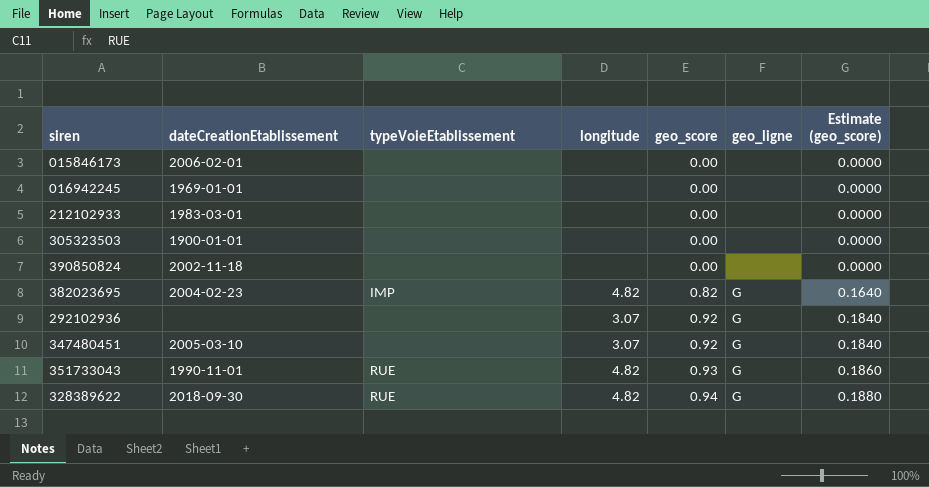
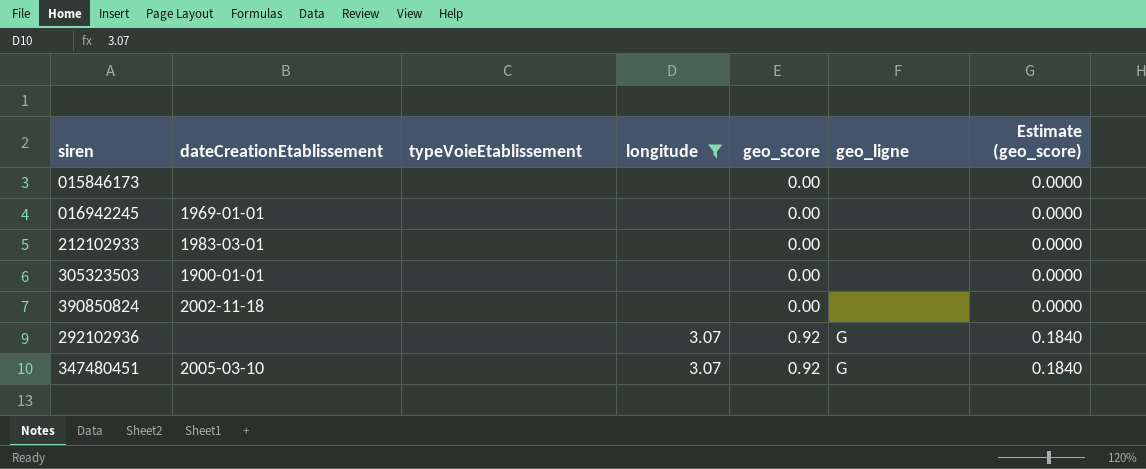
filter: none -> longitude != 4.82
015846173 | dateCreationEtablissement: 2006-02-01 -> none

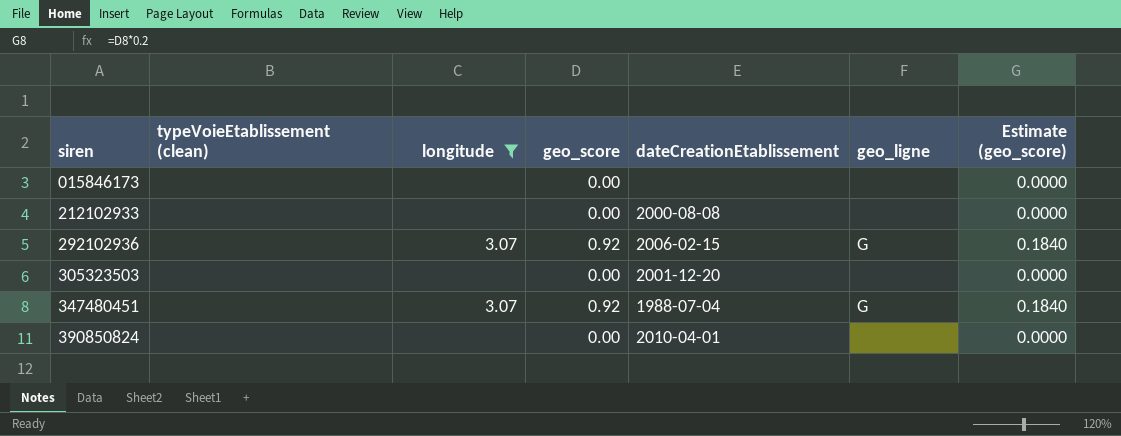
row order: geo_score ascending -> siren ascending
column name: typeVoieEtablissement -> typeVoieEtablissement (clean)
column dateCreationEtablissement | position: 2 -> 5
row 016942245: 1969-01-01 | none | none | 0.00 | none | 0.0000 -> none
212102933 | dateCreationEtablissement: 1983-03-01 -> 2000-08-08
292102936 | dateCreationEtablissement: none -> 2006-02-15
305323503 | dateCreationEtablissement: 1900-01-01 -> 2001-12-20
347480451 | dateCreationEtablissement: 2005-03-10 -> 1988-07-04
390850824 | dateCreationEtablissement: 2002-11-18 -> 2010-04-01

